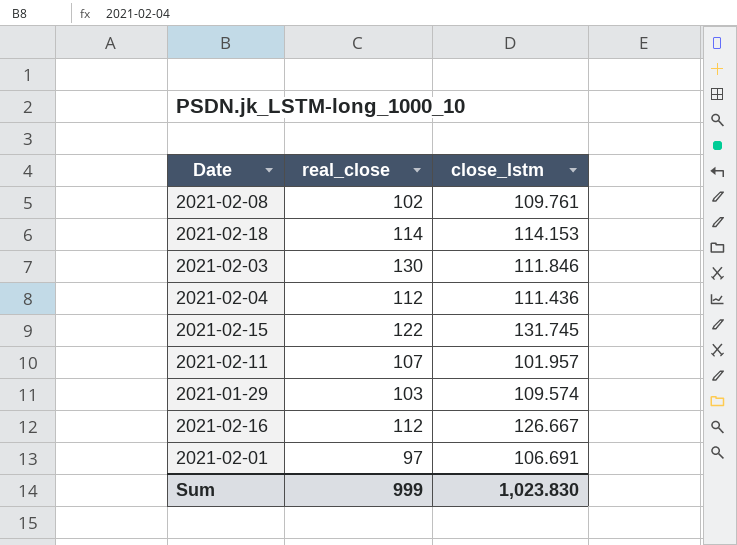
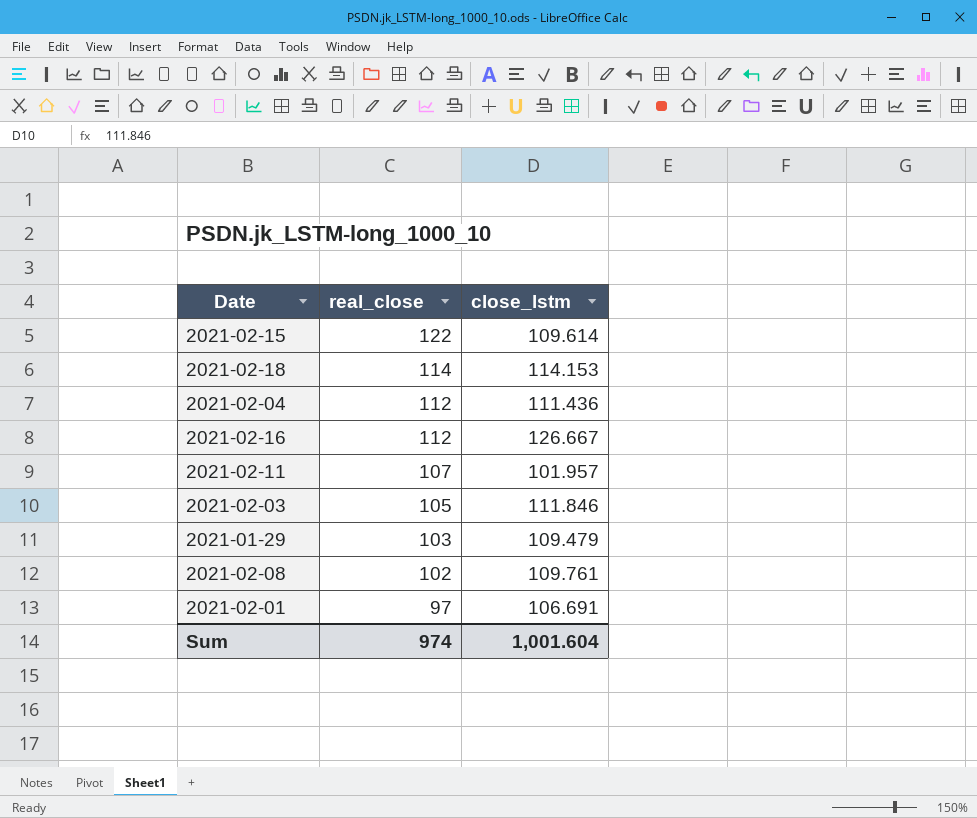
row order: none -> real_close descending
2021-02-15 | close_lstm: 131.745 -> 109.614
2021-02-03 | real_close: 130 -> 105
2021-01-29 | close_lstm: 109.574 -> 109.479
Sum | real_close: 999 -> 974
Sum | close_lstm: 1,023.830 -> 1,001.604

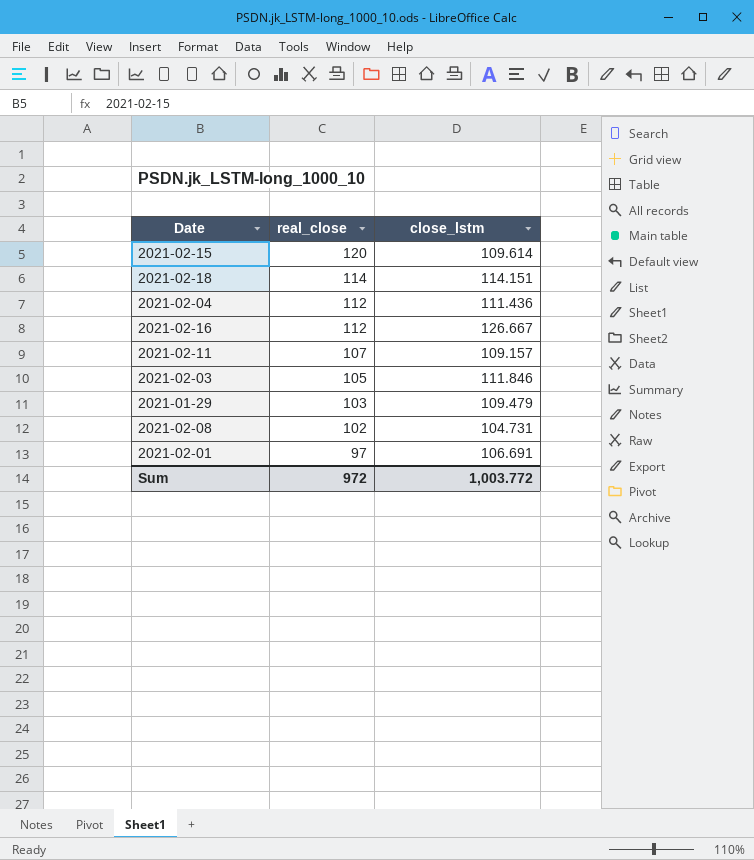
2021-02-15 | real_close: 122 -> 120
2021-02-18 | close_lstm: 114.153 -> 114.151
2021-02-11 | close_lstm: 101.957 -> 109.157
2021-02-08 | close_lstm: 109.761 -> 104.731
Sum | real_close: 974 -> 972
Sum | close_lstm: 1,001.604 -> 1,003.772

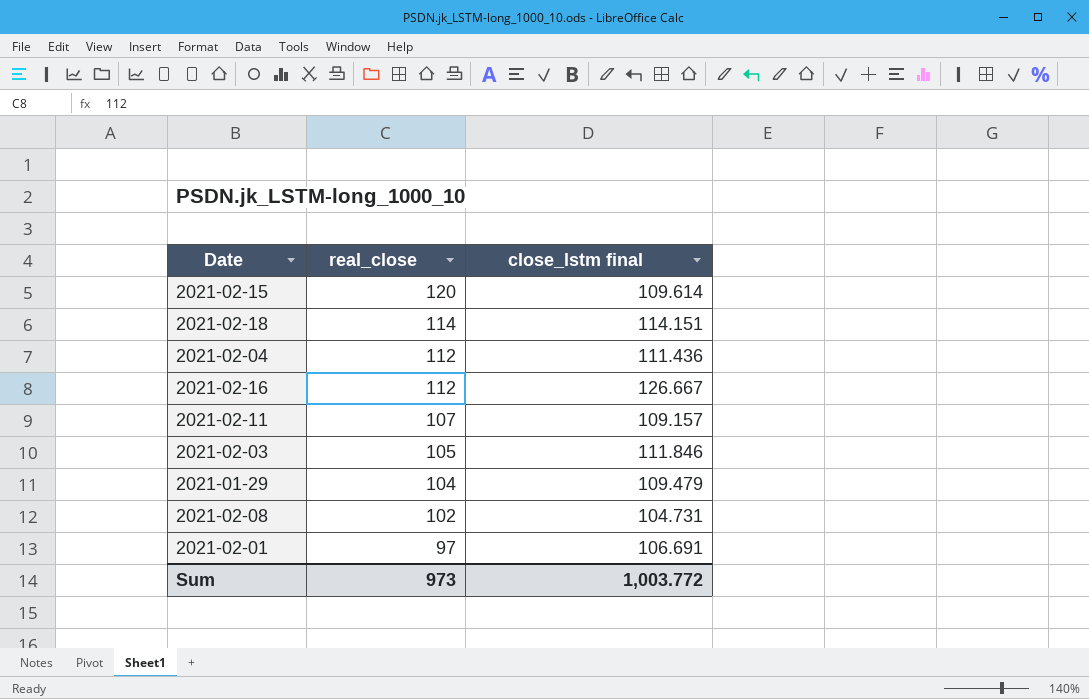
column name: close_lstm -> close_lstm final
2021-01-29 | real_close: 103 -> 104
Sum | real_close: 972 -> 973

